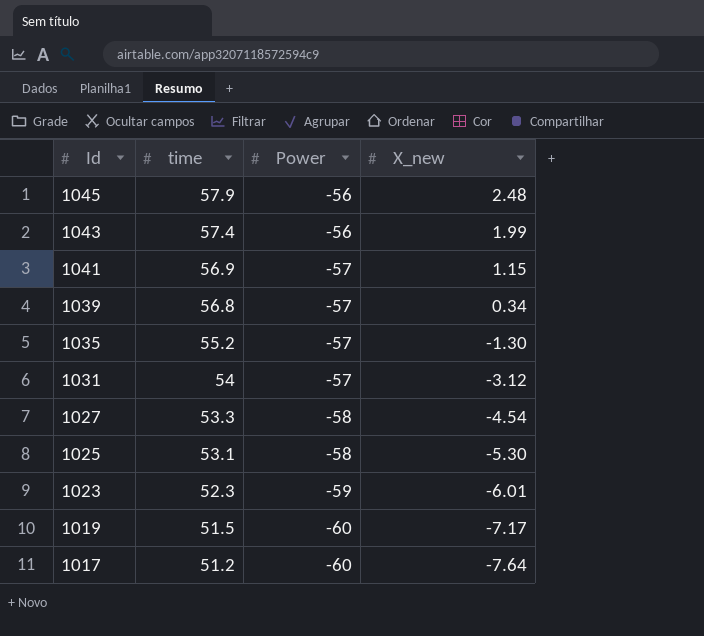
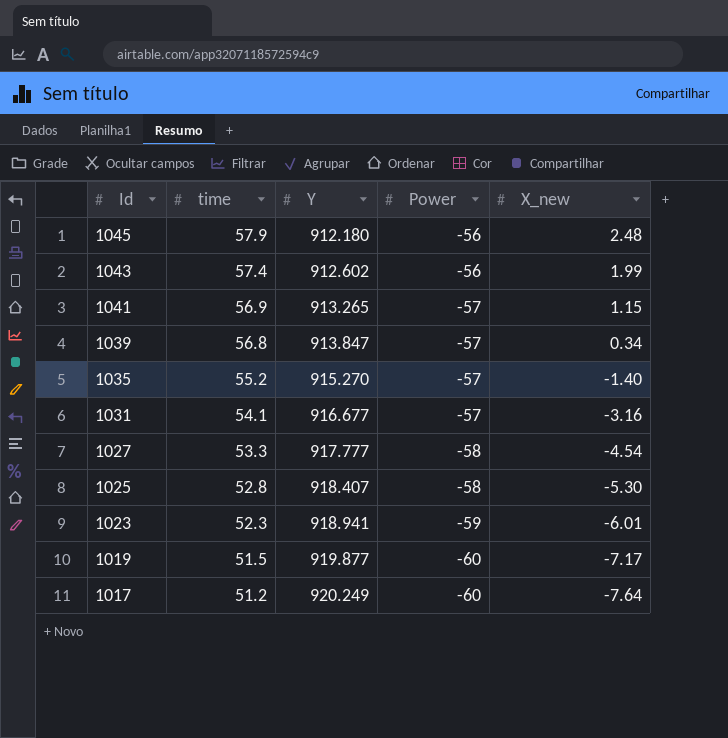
column Y | position: none -> 3
1035 | X_new: -1.30 -> -1.40
1031 | time: 54 -> 54.1
1031 | X_new: -3.12 -> -3.16
1025 | time: 53.1 -> 52.8

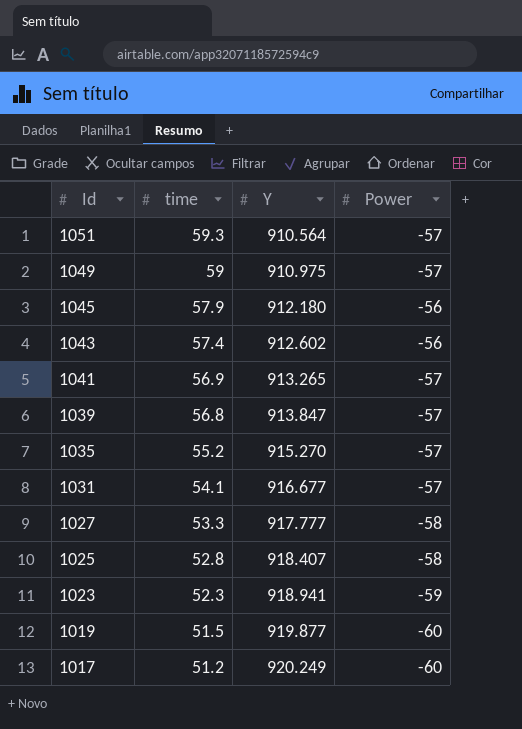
column X_new | position: 5 -> none
row 1051: none -> 59.3 | 910.564 | -57
row 1049: none -> 59 | 910.975 | -57

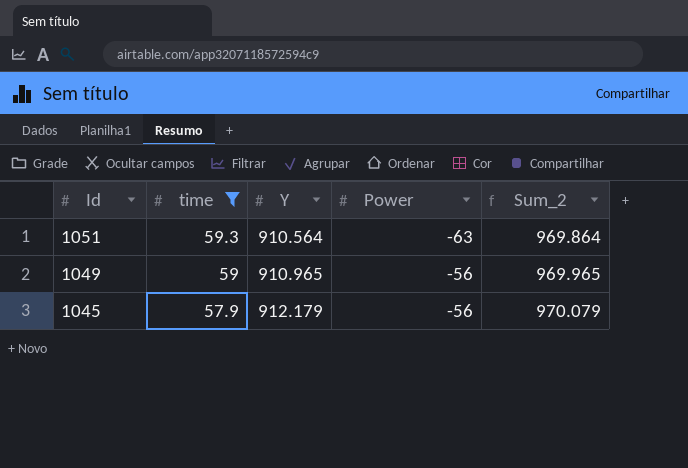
filter: none -> time >= 57.9
column Sum_2 | formula: none -> [time] + [Y]
1051 | Power: -57 -> -63
1049 | Y: 910.975 -> 910.965
1049 | Power: -57 -> -56
1045 | Y: 912.180 -> 912.179

